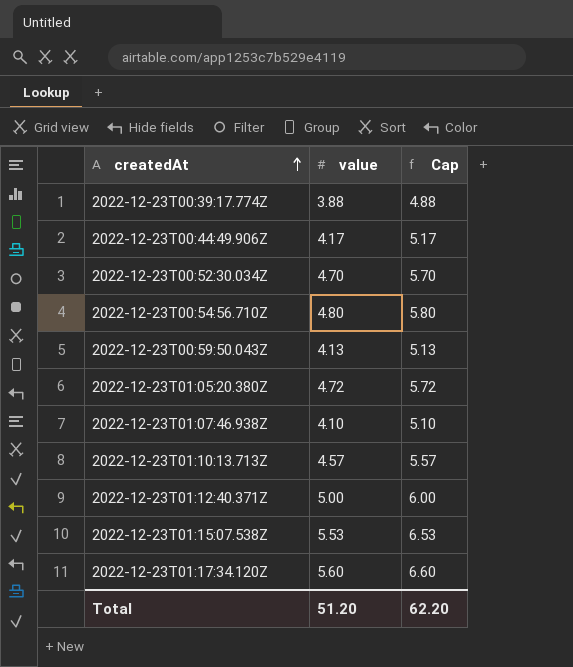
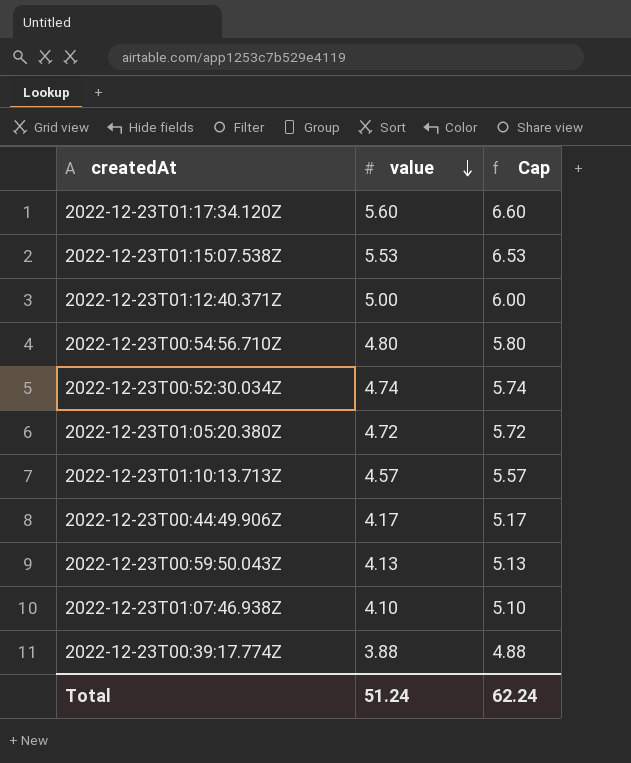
row order: createdAt ascending -> value descending
2022-12-23T00:52:30.034Z | value: 4.70 -> 4.74
2022-12-23T00:52:30.034Z | Cap: 5.70 -> 5.74
Total | value: 51.20 -> 51.24
Total | Cap: 62.20 -> 62.24

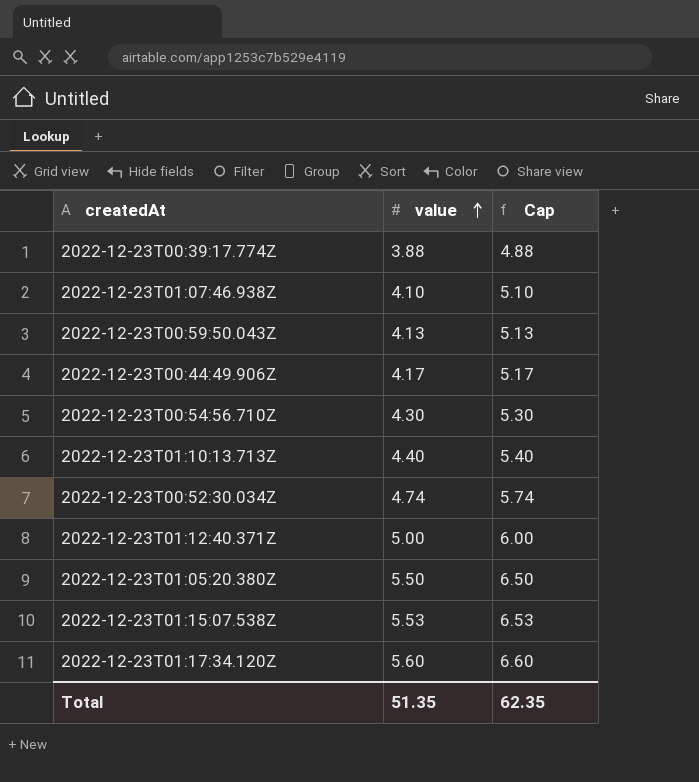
row order: value descending -> value ascending
2022-12-23T00:54:56.710Z | value: 4.80 -> 4.30
2022-12-23T00:54:56.710Z | Cap: 5.80 -> 5.30
2022-12-23T01:10:13.713Z | value: 4.57 -> 4.40
2022-12-23T01:10:13.713Z | Cap: 5.57 -> 5.40
2022-12-23T01:05:20.380Z | value: 4.72 -> 5.50
2022-12-23T01:05:20.380Z | Cap: 5.72 -> 6.50
Total | value: 51.24 -> 51.35
Total | Cap: 62.24 -> 62.35

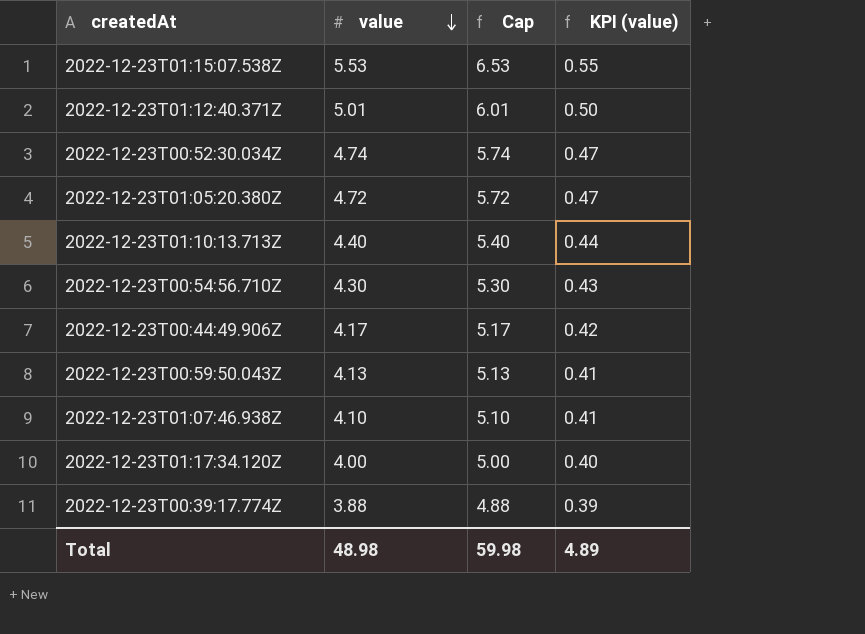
row order: value ascending -> value descending
column KPI (value) | formula: none -> [value] * 0.1
2022-12-23T01:12:40.371Z | value: 5.00 -> 5.01
2022-12-23T01:12:40.371Z | Cap: 6.00 -> 6.01
2022-12-23T01:05:20.380Z | value: 5.50 -> 4.72
2022-12-23T01:05:20.380Z | Cap: 6.50 -> 5.72
2022-12-23T01:17:34.120Z | value: 5.60 -> 4.00
2022-12-23T01:17:34.120Z | Cap: 6.60 -> 5.00
Total | value: 51.35 -> 48.98
Total | Cap: 62.35 -> 59.98

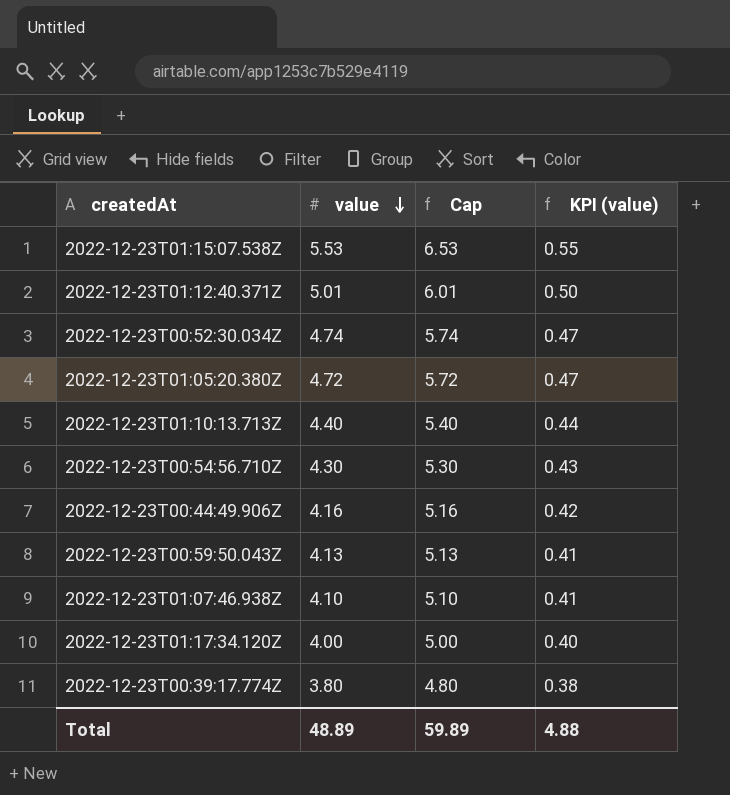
2022-12-23T00:44:49.906Z | value: 4.17 -> 4.16
2022-12-23T00:44:49.906Z | Cap: 5.17 -> 5.16
2022-12-23T00:39:17.774Z | value: 3.88 -> 3.80
2022-12-23T00:39:17.774Z | Cap: 4.88 -> 4.80
2022-12-23T00:39:17.774Z | KPI (value): 0.39 -> 0.38
Total | value: 48.98 -> 48.89
Total | Cap: 59.98 -> 59.89
Total | KPI (value): 4.89 -> 4.88

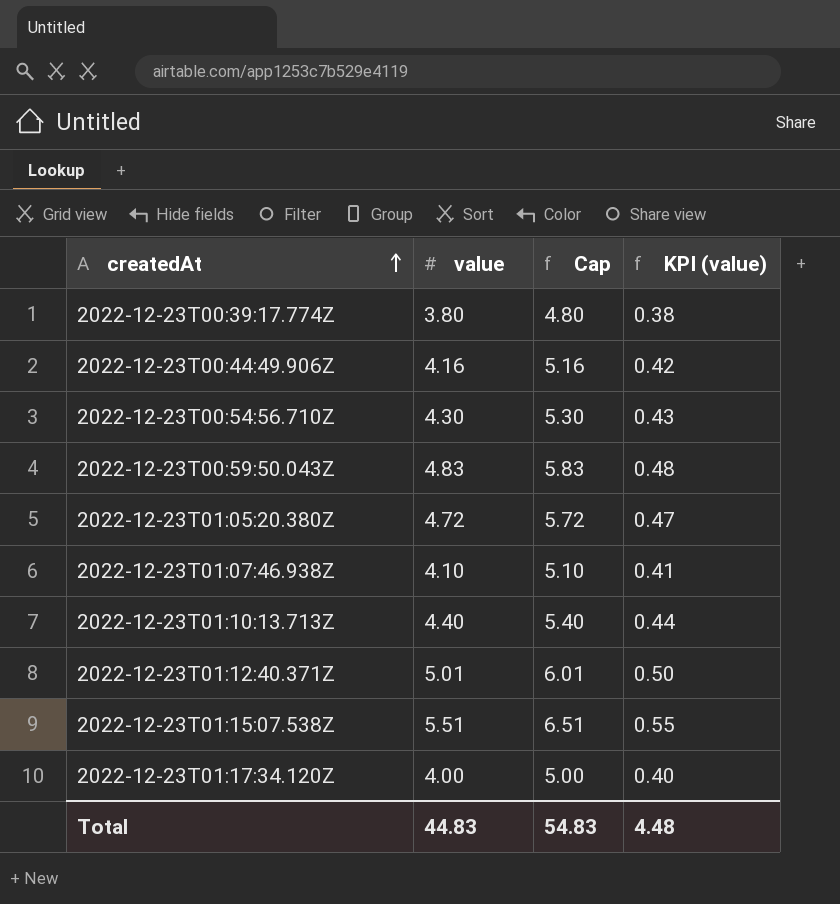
row order: value descending -> createdAt ascending
row 2022-12-23T00:52:30.034Z: 4.74 | 5.74 | 0.47 -> none
2022-12-23T00:59:50.043Z | value: 4.13 -> 4.83
2022-12-23T00:59:50.043Z | Cap: 5.13 -> 5.83
2022-12-23T00:59:50.043Z | KPI (value): 0.41 -> 0.48
2022-12-23T01:15:07.538Z | value: 5.53 -> 5.51
2022-12-23T01:15:07.538Z | Cap: 6.53 -> 6.51
Total | value: 48.89 -> 44.83
Total | Cap: 59.89 -> 54.83
Total | KPI (value): 4.88 -> 4.48

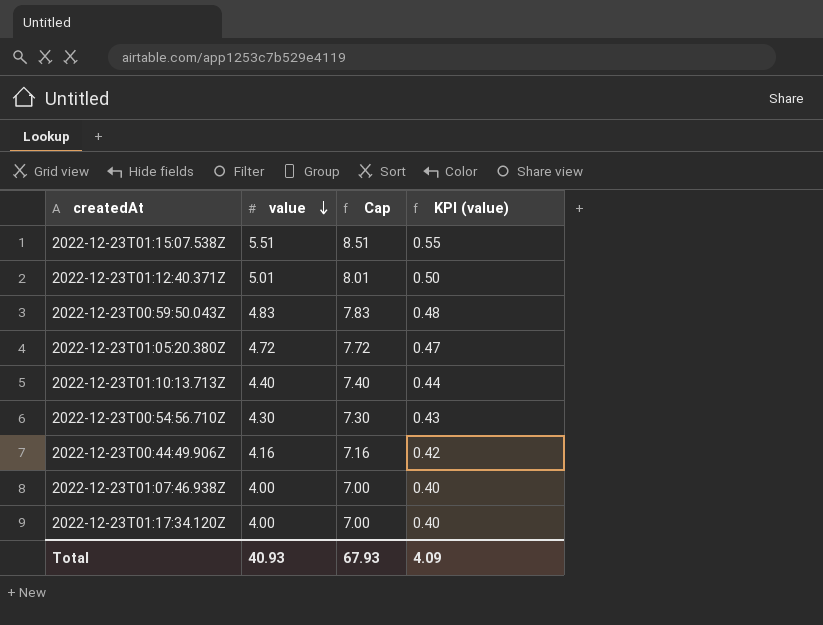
row order: createdAt ascending -> value descending
column Cap | formula: [value] + 1 -> [value] + 3
row 2022-12-23T00:39:17.774Z: 3.80 | 4.80 | 0.38 -> none
2022-12-23T01:07:46.938Z | value: 4.10 -> 4.00
2022-12-23T01:07:46.938Z | KPI (value): 0.41 -> 0.40
Total | value: 44.83 -> 40.93
Total | Cap: 54.83 -> 67.93
Total | KPI (value): 4.48 -> 4.09

